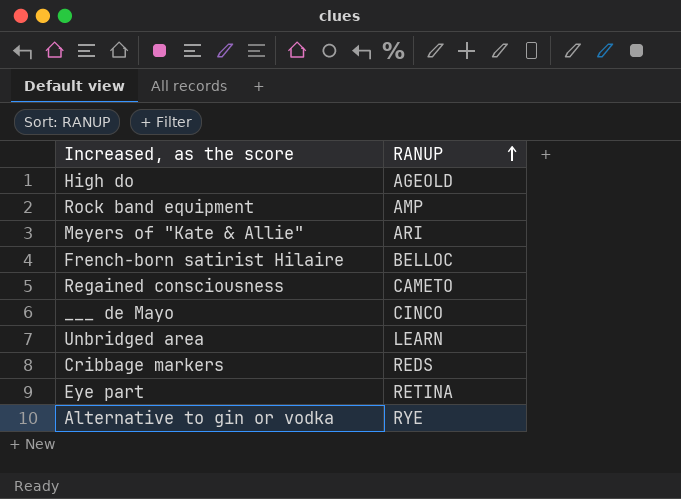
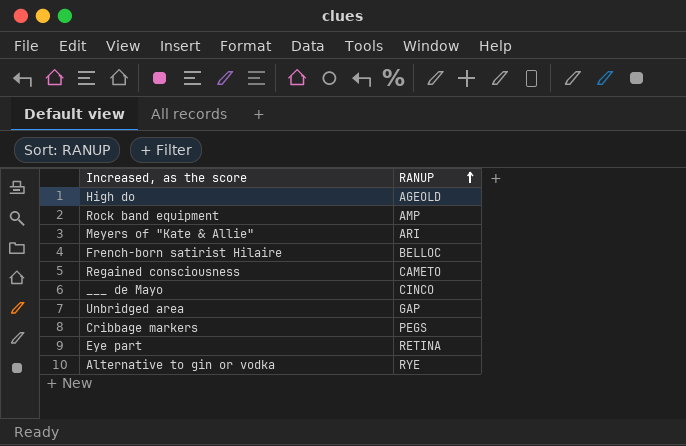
Unbridged area | RANUP: LEARN -> GAP
Cribbage markers | RANUP: REDS -> PEGS

